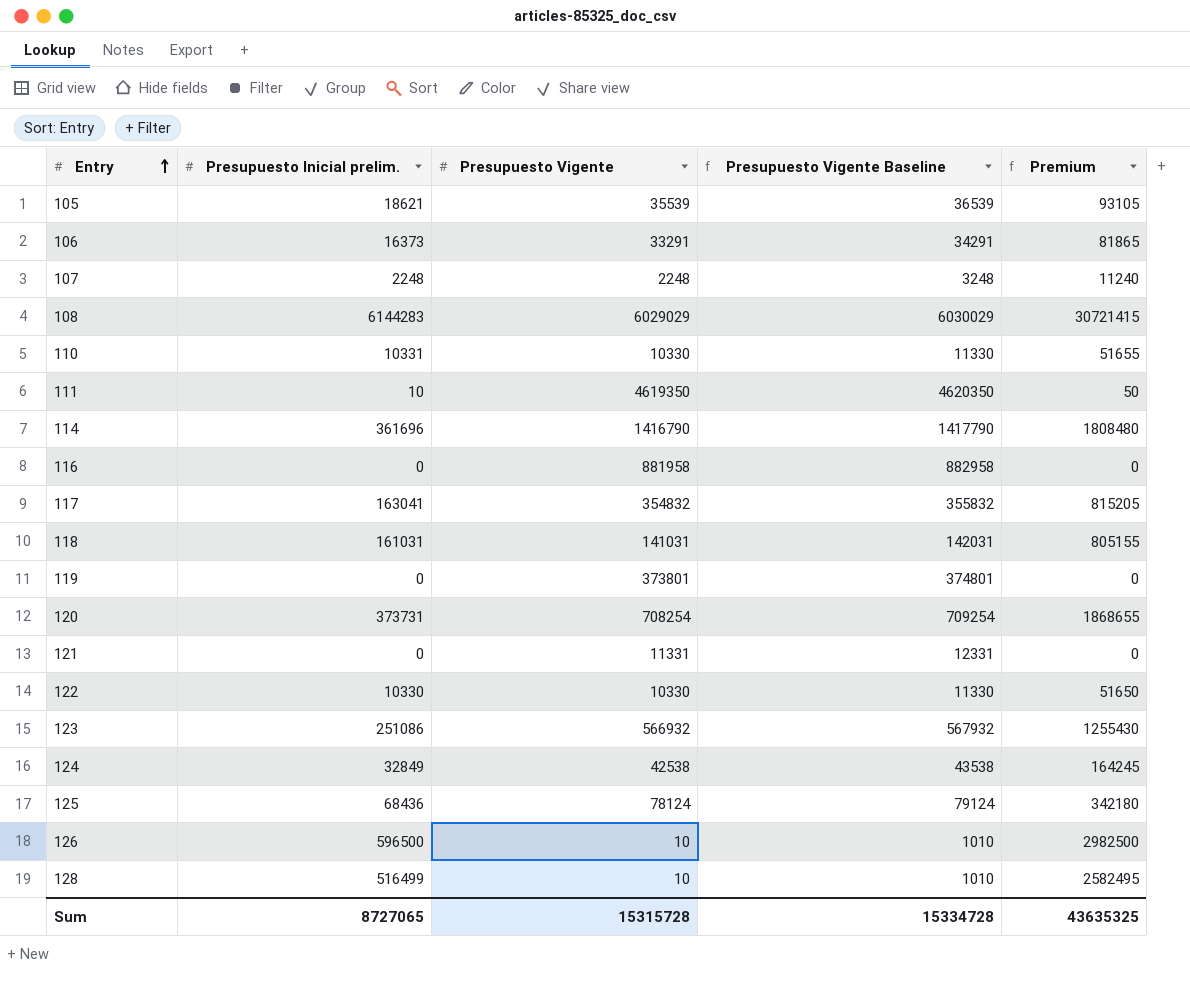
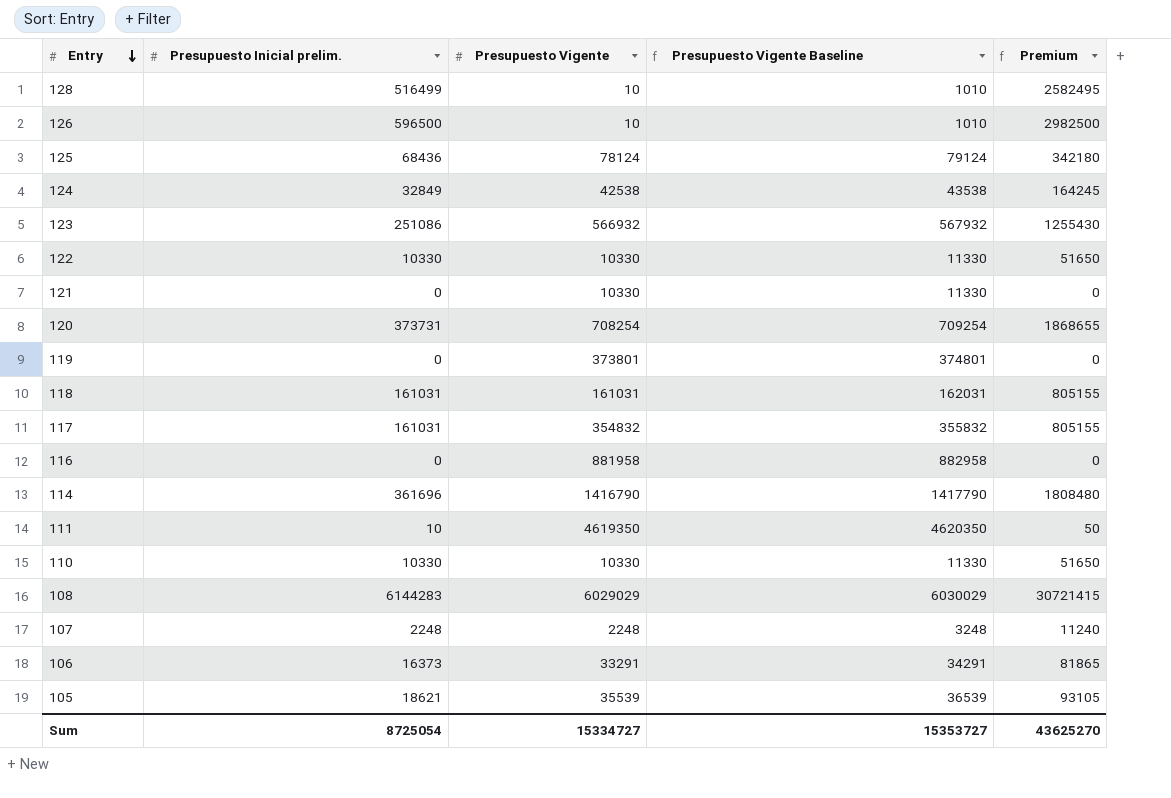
row order: Entry ascending -> Entry descending
121 | Presupuesto Vigente: 11331 -> 10330
121 | Presupuesto Vigente Baseline: 12331 -> 11330
118 | Presupuesto Vigente: 141031 -> 161031
118 | Presupuesto Vigente Baseline: 142031 -> 162031
117 | Presupuesto Inicial prelim.: 163041 -> 161031
117 | Premium: 815205 -> 805155
110 | Presupuesto Inicial prelim.: 10331 -> 10330
110 | Premium: 51655 -> 51650
Sum | Presupuesto Inicial prelim.: 8727065 -> 8725054
Sum | Presupuesto Vigente: 15315728 -> 15334727
Sum | Presupuesto Vigente Baseline: 15334728 -> 15353727
Sum | Premium: 43635325 -> 43625270

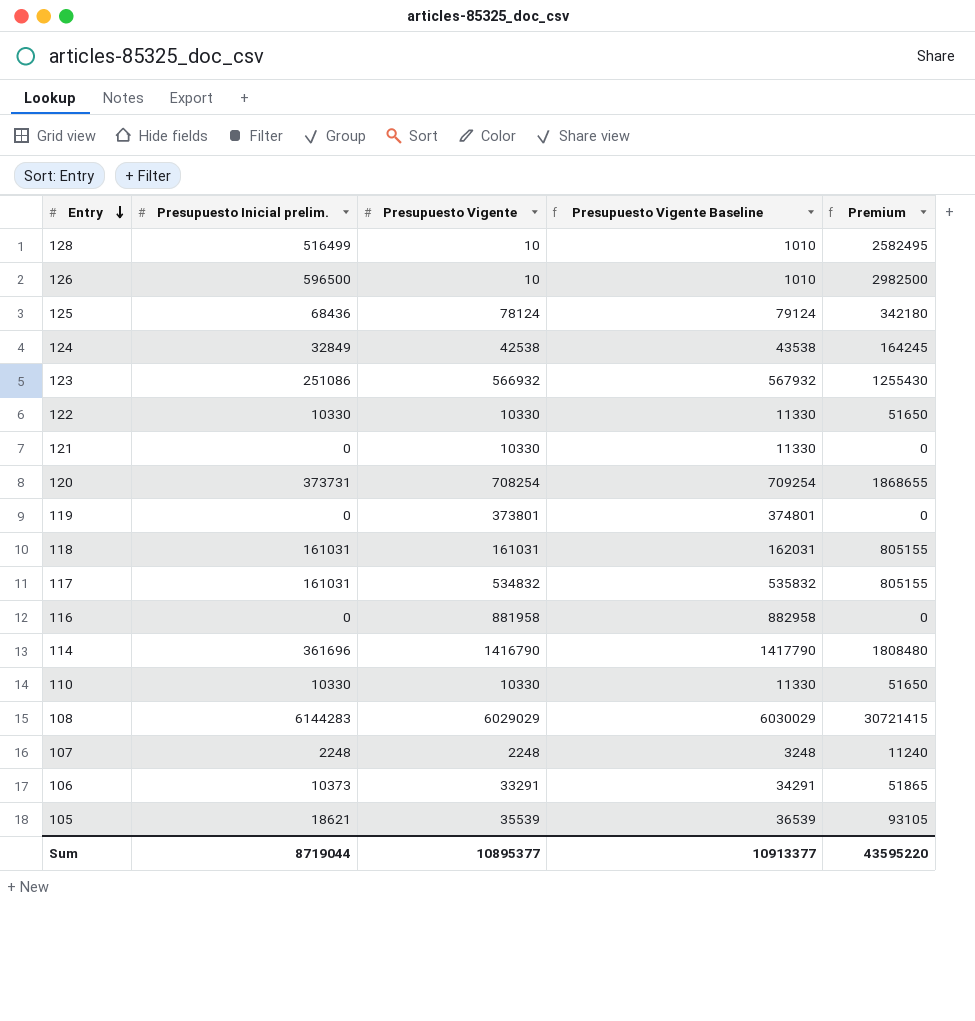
row 111: 10 | 4619350 | 4620350 | 50 -> none
117 | Presupuesto Vigente: 354832 -> 534832
117 | Presupuesto Vigente Baseline: 355832 -> 535832
106 | Presupuesto Inicial prelim.: 16373 -> 10373
106 | Premium: 81865 -> 51865
Sum | Presupuesto Inicial prelim.: 8725054 -> 8719044
Sum | Presupuesto Vigente: 15334727 -> 10895377
Sum | Presupuesto Vigente Baseline: 15353727 -> 10913377
Sum | Premium: 43625270 -> 43595220

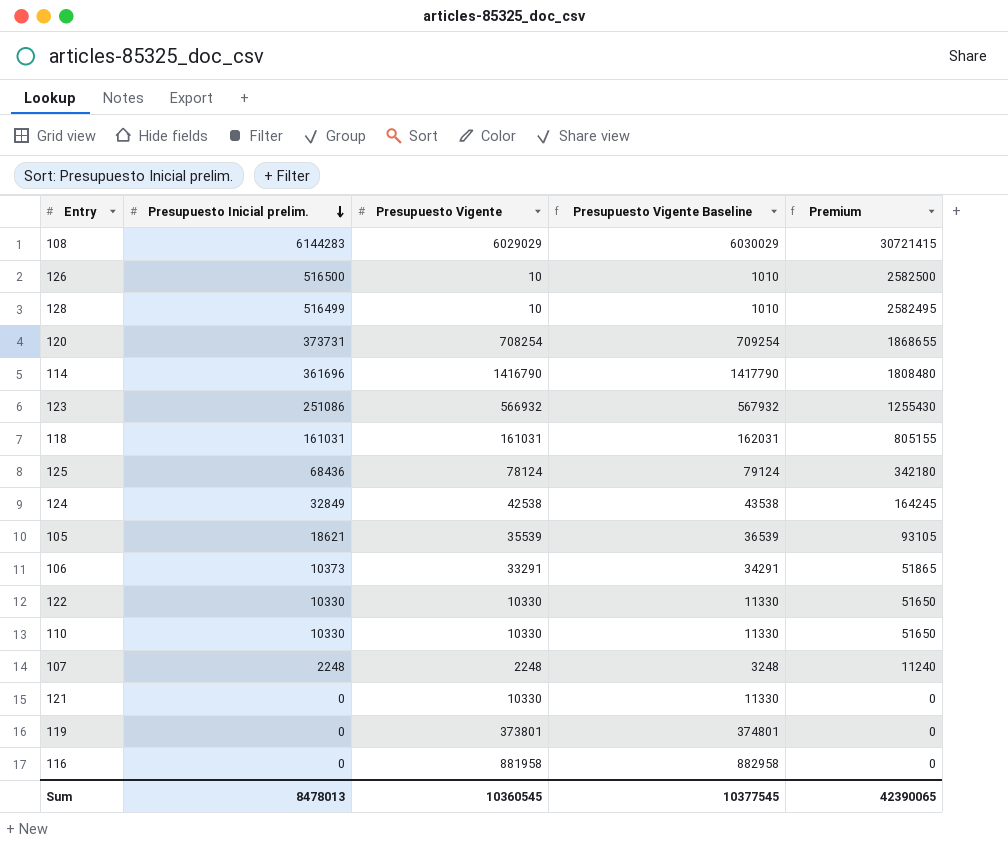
row order: Entry descending -> Presupuesto Inicial prelim. descending
row 117: 161031 | 534832 | 535832 | 805155 -> none
126 | Presupuesto Inicial prelim.: 596500 -> 516500
126 | Premium: 2982500 -> 2582500
Sum | Presupuesto Inicial prelim.: 8719044 -> 8478013
Sum | Presupuesto Vigente: 10895377 -> 10360545
Sum | Presupuesto Vigente Baseline: 10913377 -> 10377545
Sum | Premium: 43595220 -> 42390065

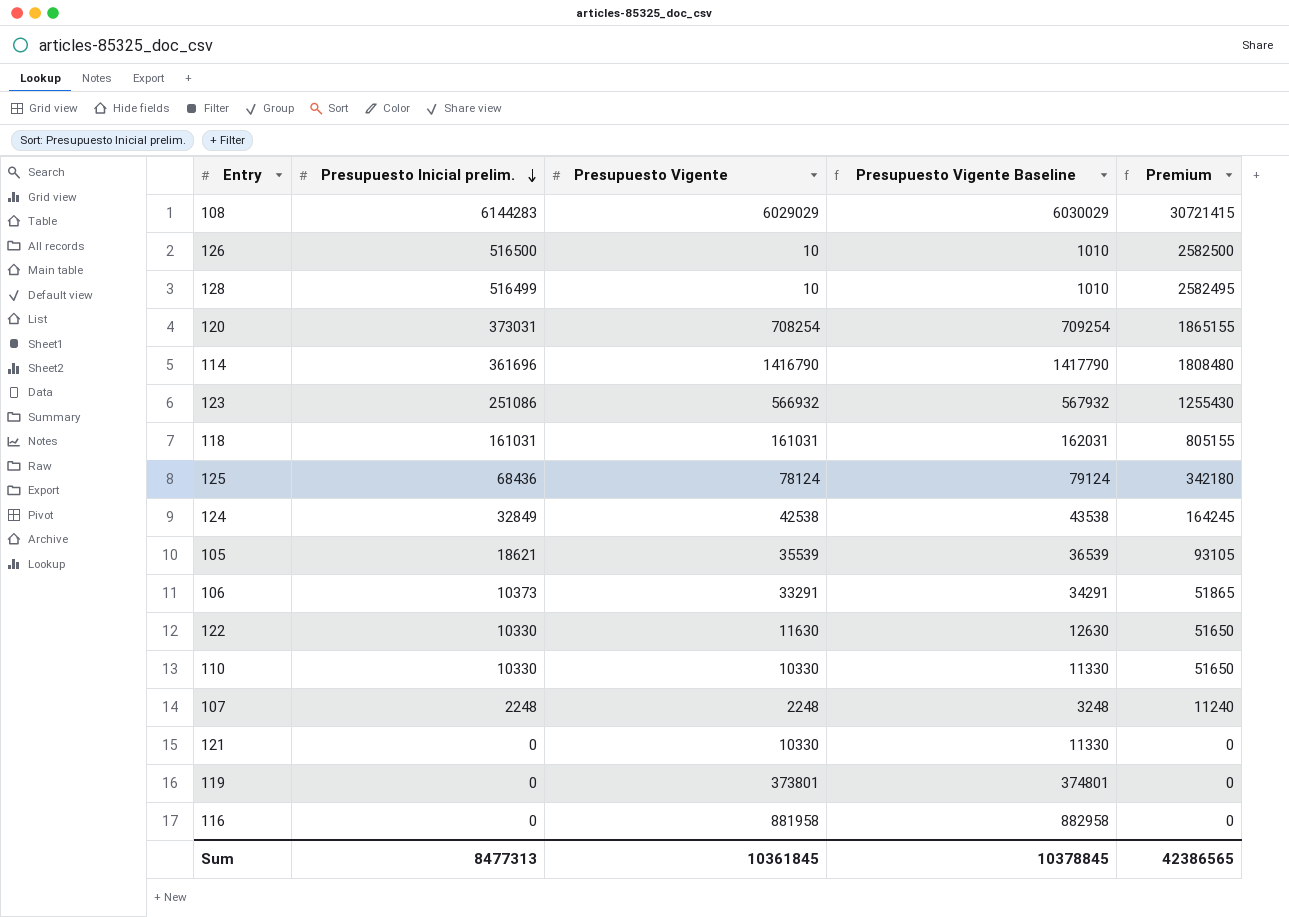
120 | Presupuesto Inicial prelim.: 373731 -> 373031
120 | Premium: 1868655 -> 1865155
122 | Presupuesto Vigente: 10330 -> 11630
122 | Presupuesto Vigente Baseline: 11330 -> 12630
Sum | Presupuesto Inicial prelim.: 8478013 -> 8477313
Sum | Presupuesto Vigente: 10360545 -> 10361845
Sum | Presupuesto Vigente Baseline: 10377545 -> 10378845
Sum | Premium: 42390065 -> 42386565

